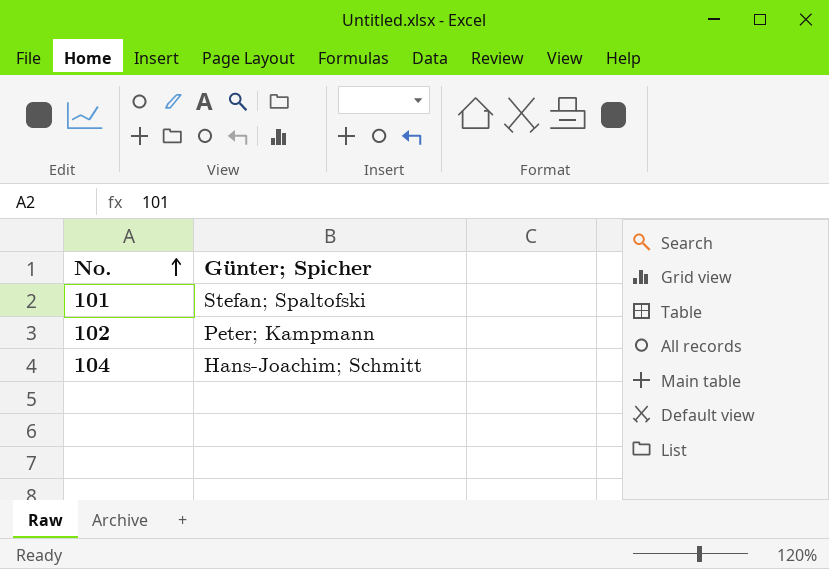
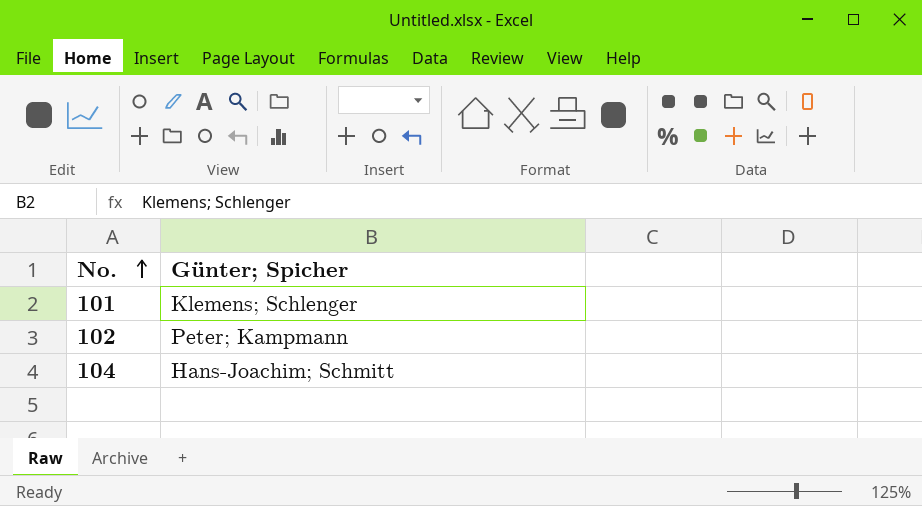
101 | Günter; Spicher: Stefan; Spaltofski -> Klemens; Schlenger

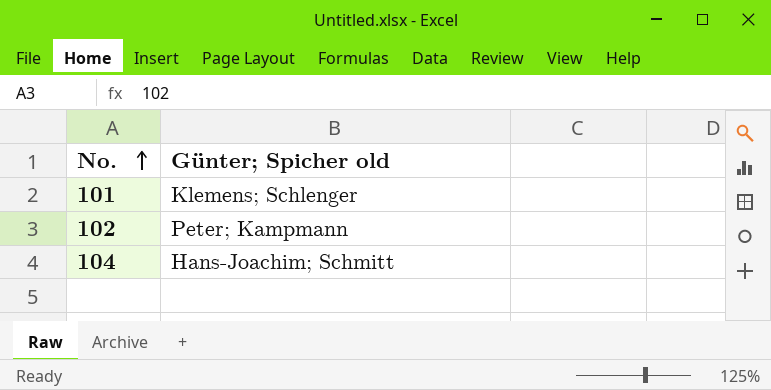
column name: Günter; Spicher -> Günter; Spicher old

